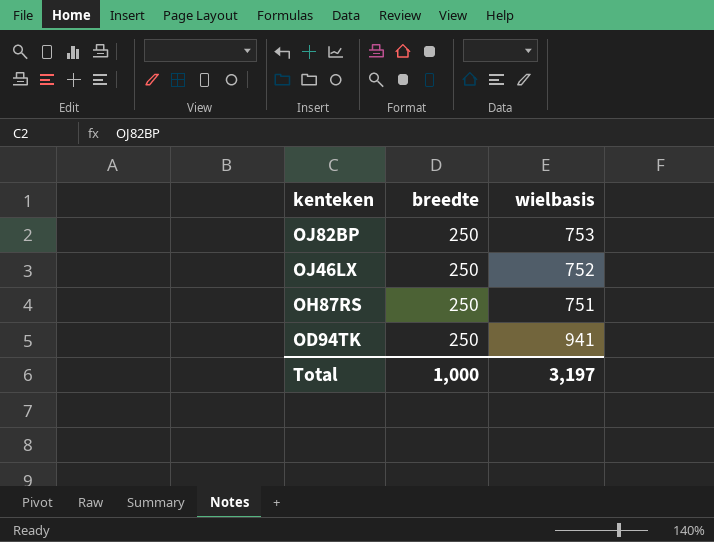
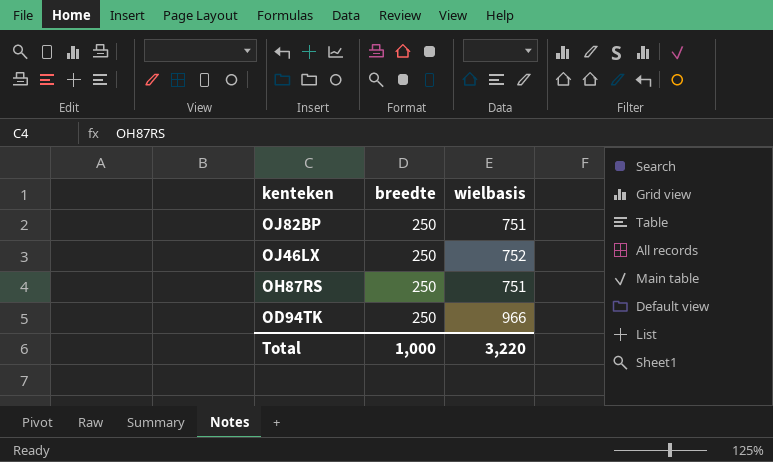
OJ82BP | wielbasis: 753 -> 751
OD94TK | wielbasis: 941 -> 966
Total | wielbasis: 3,197 -> 3,220

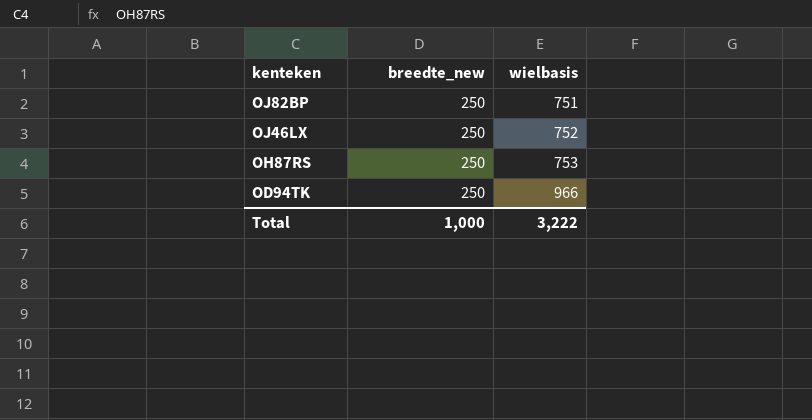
column name: breedte -> breedte_new
OH87RS | wielbasis: 751 -> 753
Total | wielbasis: 3,220 -> 3,222

